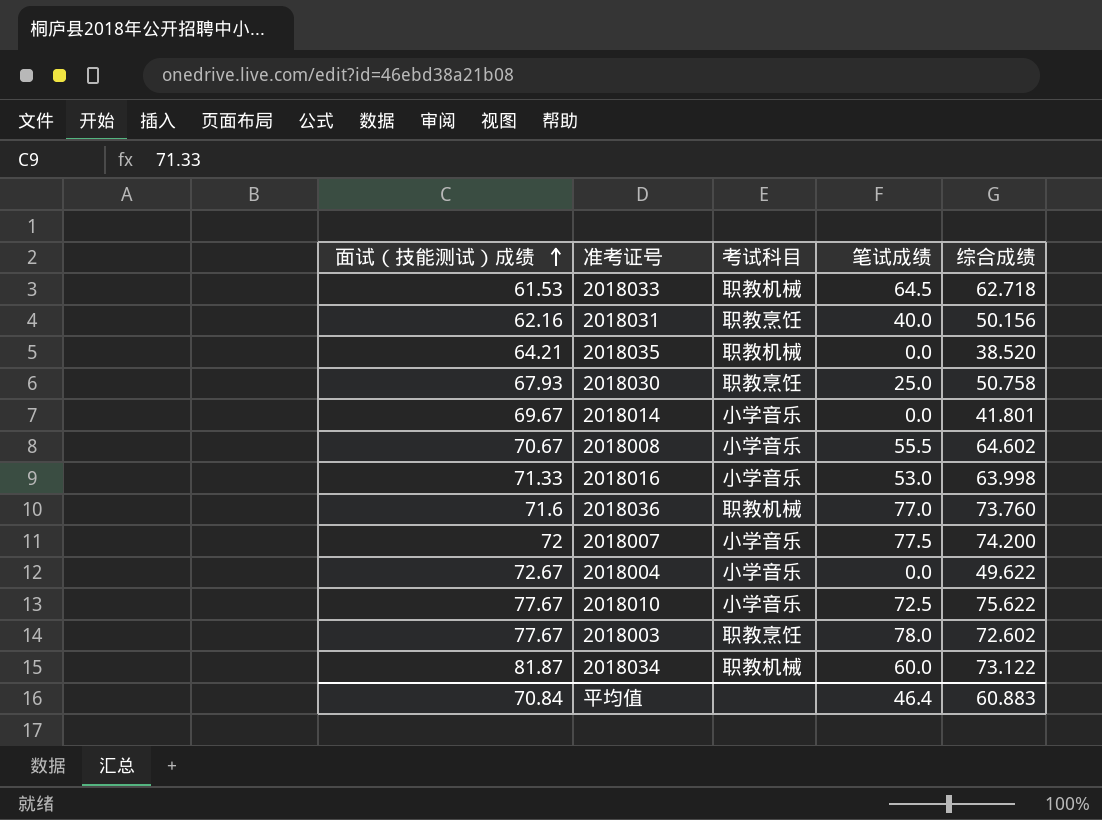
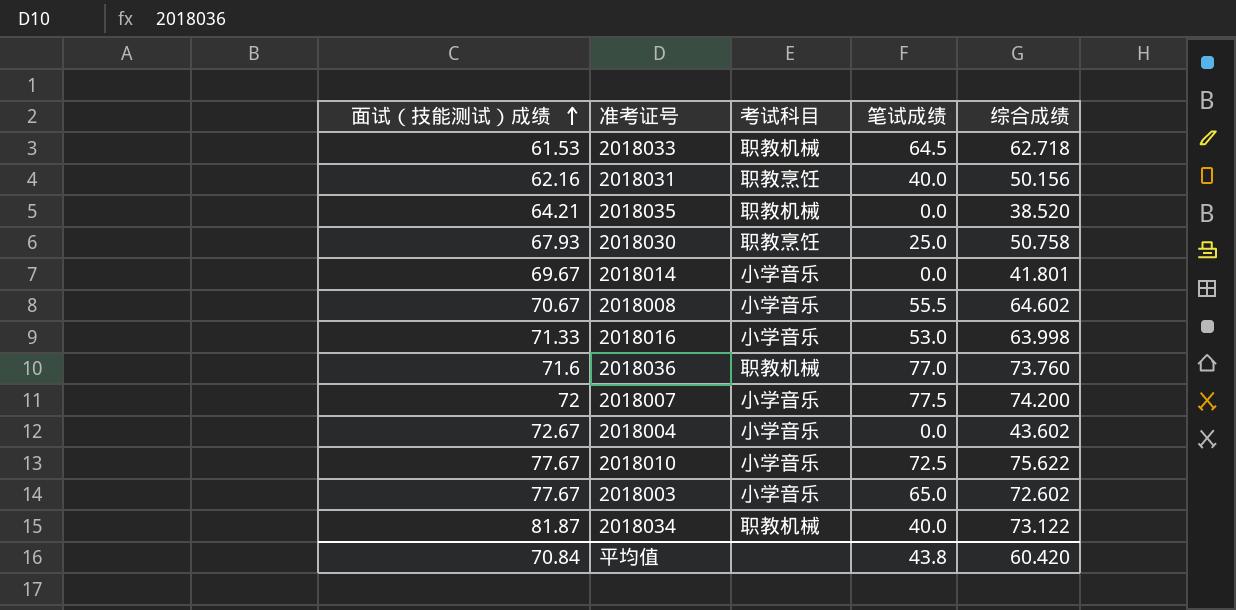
2018004 | 综合成绩: 49.622 -> 43.602
2018003 | 考试科目: 职教烹饪 -> 小学音乐
2018003 | 笔试成绩: 78.0 -> 65.0
2018034 | 笔试成绩: 60.0 -> 40.0
平均值 | 笔试成绩: 46.4 -> 43.8
平均值 | 综合成绩: 60.883 -> 60.420

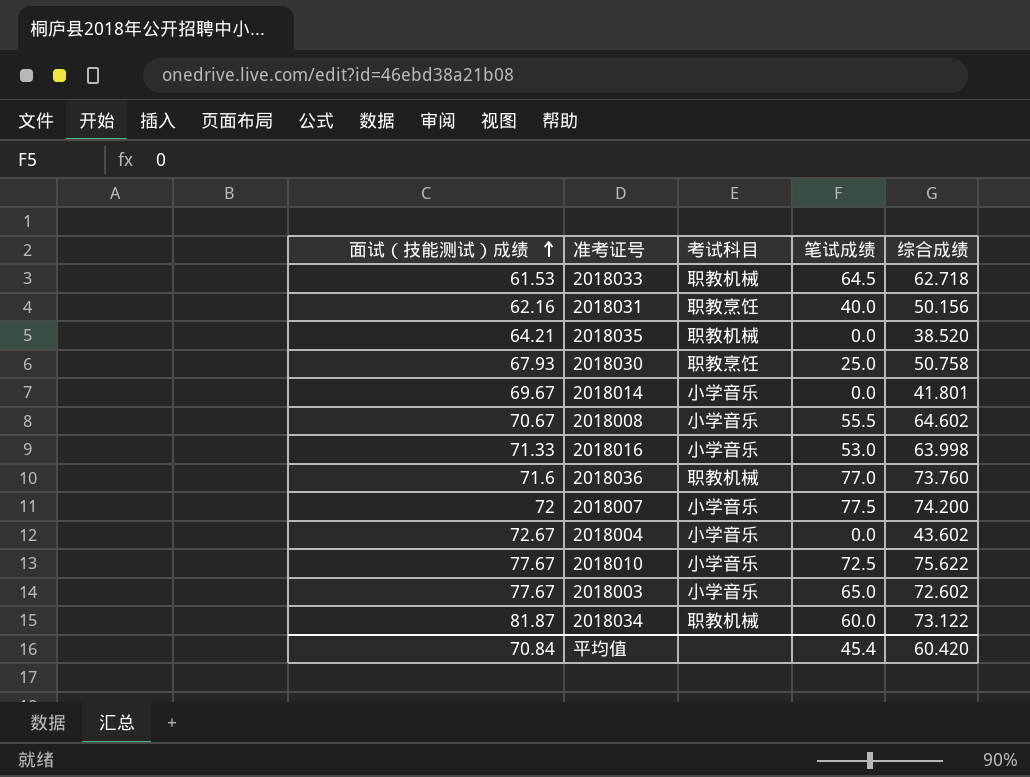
2018034 | 笔试成绩: 40.0 -> 60.0
平均值 | 笔试成绩: 43.8 -> 45.4

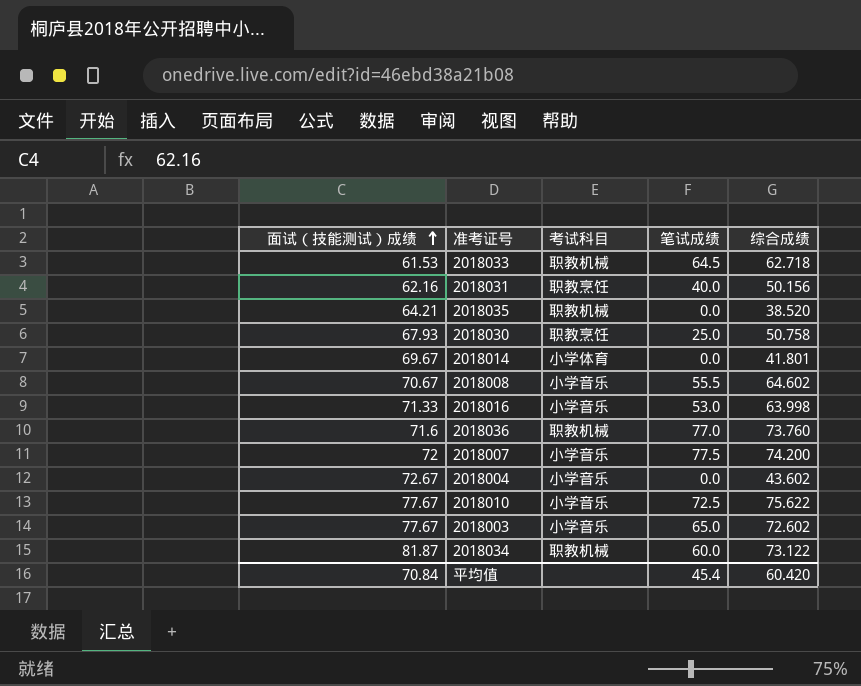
2018014 | 考试科目: 小学音乐 -> 小学体育

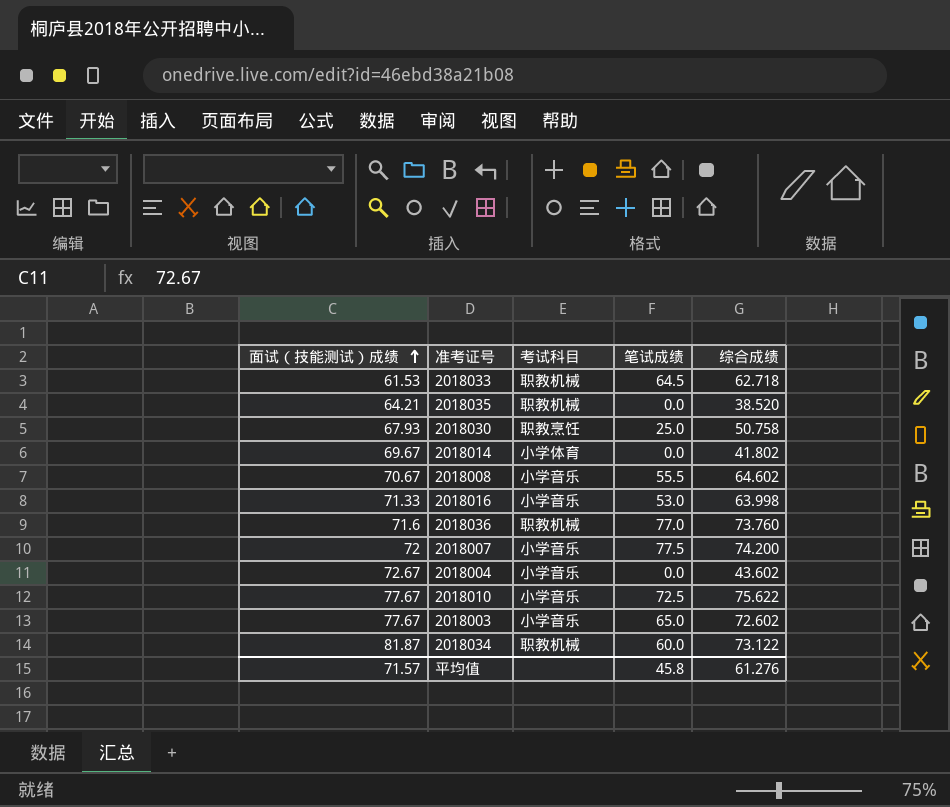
row 2018031: 62.16 | 职教烹饪 | 40.0 | 50.156 -> none
2018014 | 综合成绩: 41.801 -> 41.802
平均值 | 面试（技能测试）成绩: 70.84 -> 71.57
平均值 | 笔试成绩: 45.4 -> 45.8
平均值 | 综合成绩: 60.420 -> 61.276

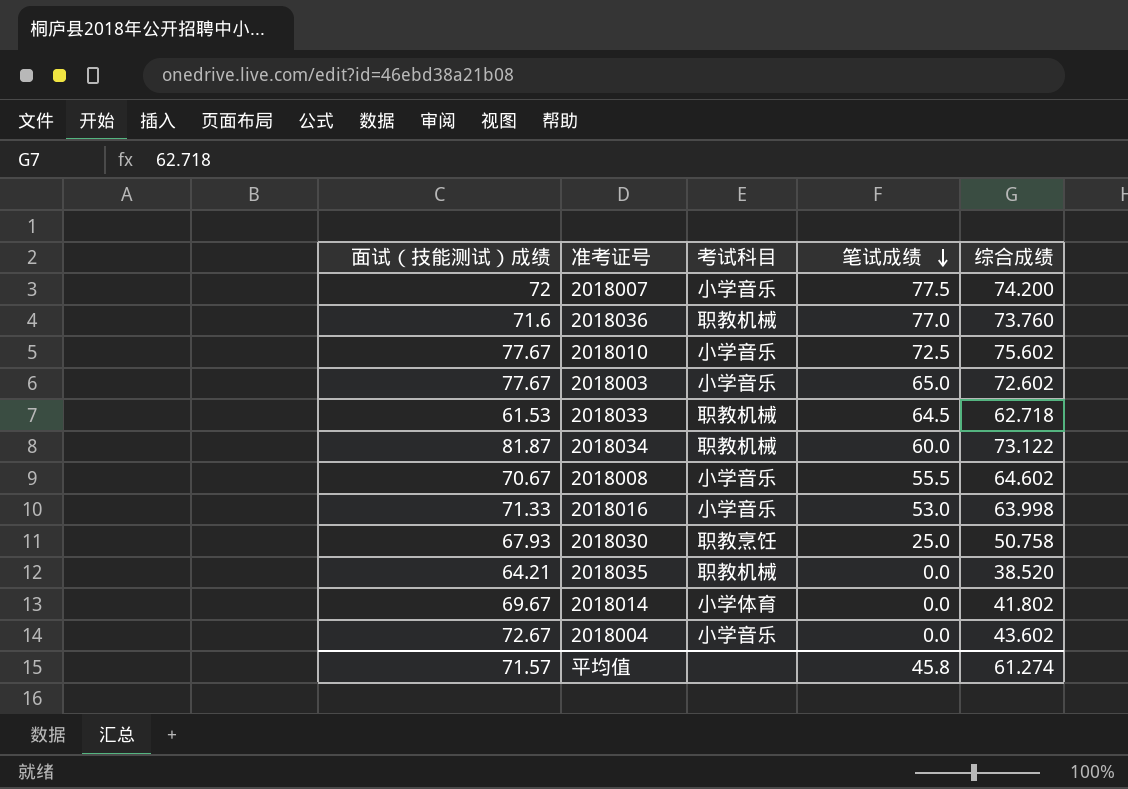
row order: 面试（技能测试）成绩 ascending -> 笔试成绩 descending
2018010 | 综合成绩: 75.622 -> 75.602
平均值 | 综合成绩: 61.276 -> 61.274

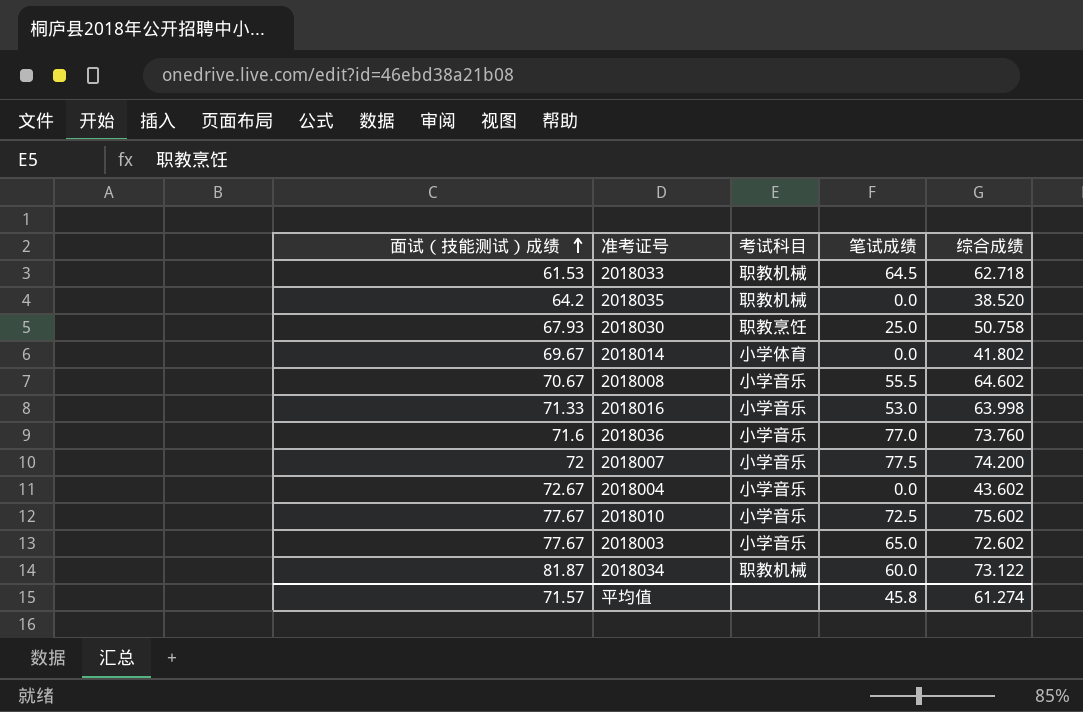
row order: 笔试成绩 descending -> 面试（技能测试）成绩 ascending
2018035 | 面试（技能测试）成绩: 64.21 -> 64.2
2018036 | 考试科目: 职教机械 -> 小学音乐

